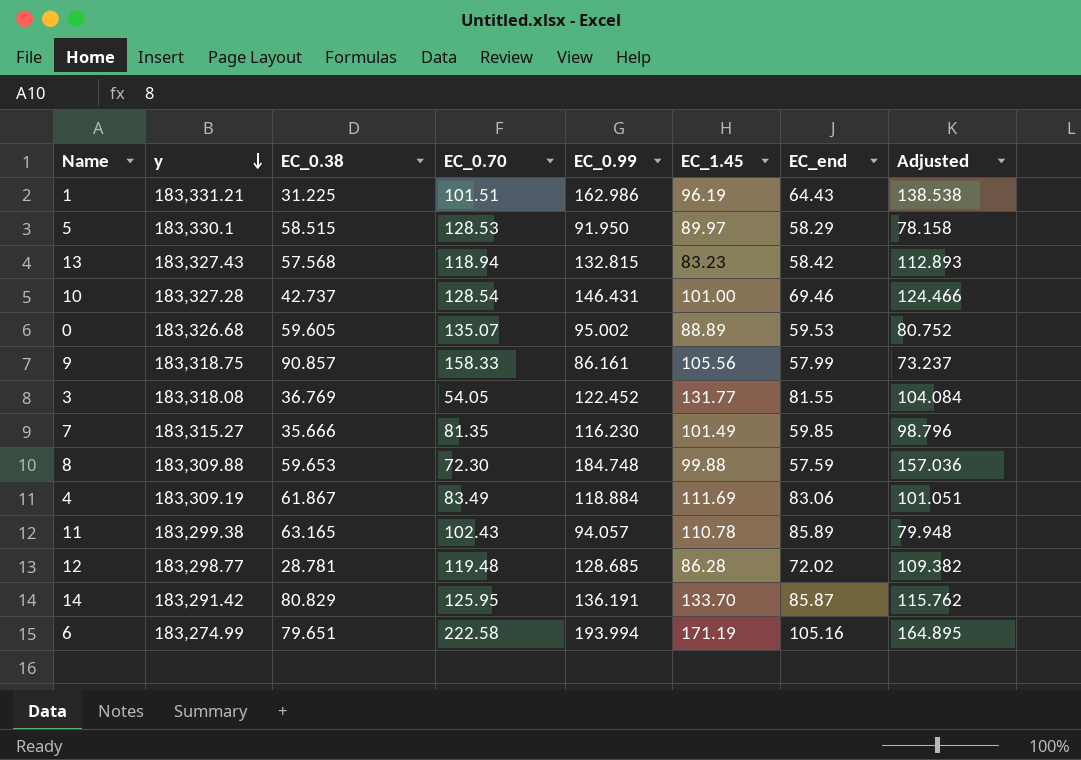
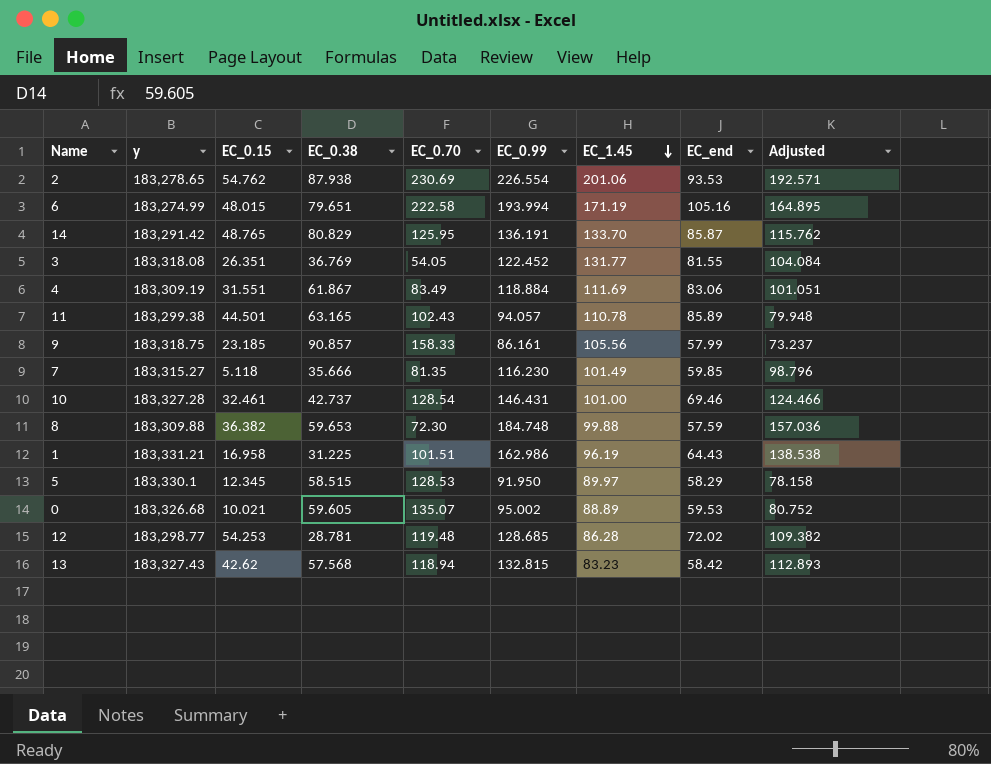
row order: y descending -> EC_1.45 descending
column EC_0.15 | position: none -> 3
row 2: none -> 183,278.65 | 54.762 | 87.938 | 230.69 | 226.554 | 201.06 | 93.53 | 192.571

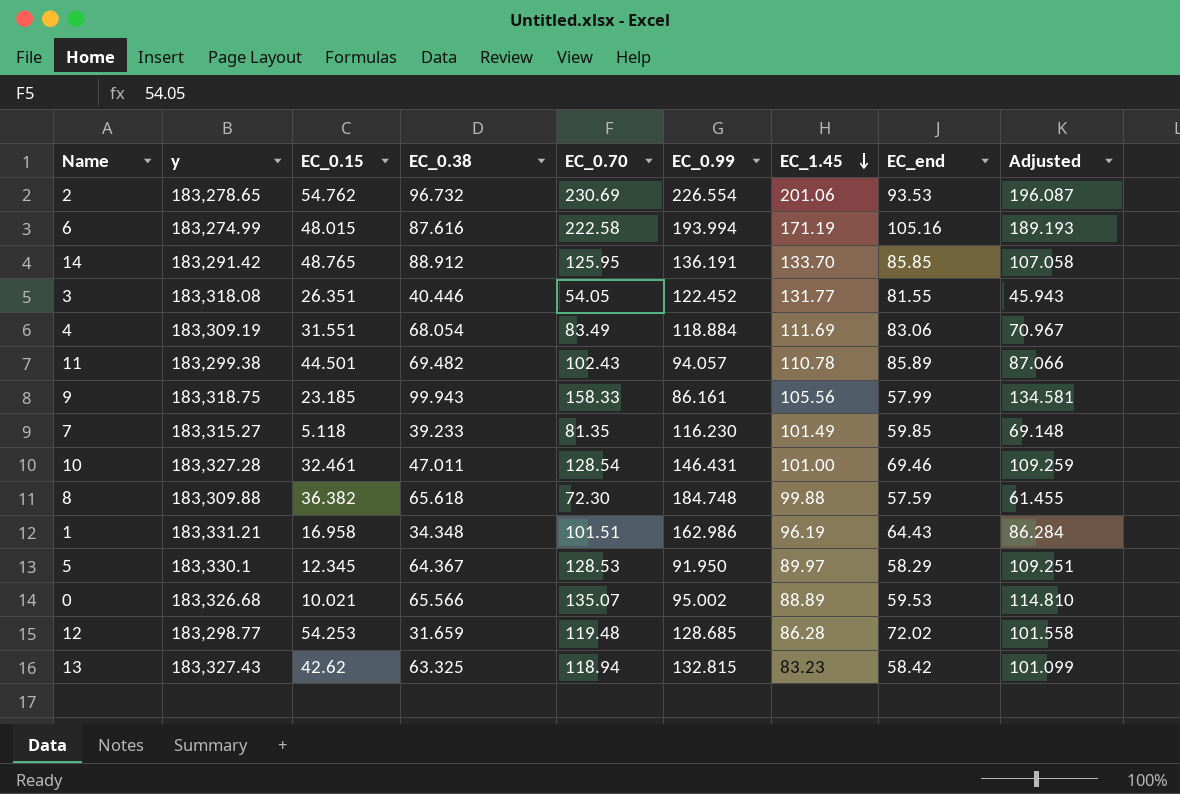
column Adjusted | formula: [EC_0.99] * 0.85 -> [EC_0.70] * 0.85
2 | EC_0.38: 87.938 -> 96.732
6 | EC_0.38: 79.651 -> 87.616
14 | EC_0.38: 80.829 -> 88.912
14 | EC_end: 85.87 -> 85.85
3 | EC_0.38: 36.769 -> 40.446
4 | EC_0.38: 61.867 -> 68.054
11 | EC_0.38: 63.165 -> 69.482
9 | EC_0.38: 90.857 -> 99.943
7 | EC_0.38: 35.666 -> 39.233
10 | EC_0.38: 42.737 -> 47.011
8 | EC_0.38: 59.653 -> 65.618
1 | EC_0.38: 31.225 -> 34.348
5 | EC_0.38: 58.515 -> 64.367
0 | EC_0.38: 59.605 -> 65.566
12 | EC_0.38: 28.781 -> 31.659
13 | EC_0.38: 57.568 -> 63.325

